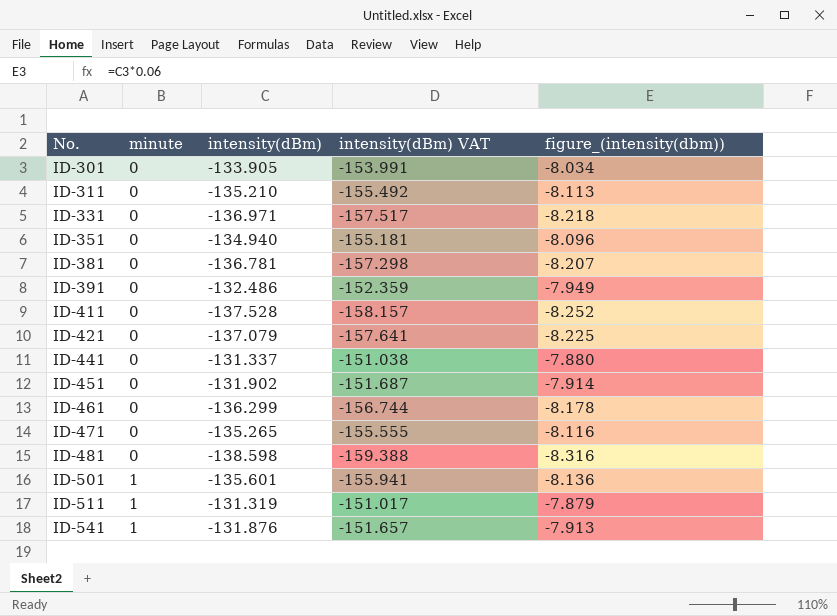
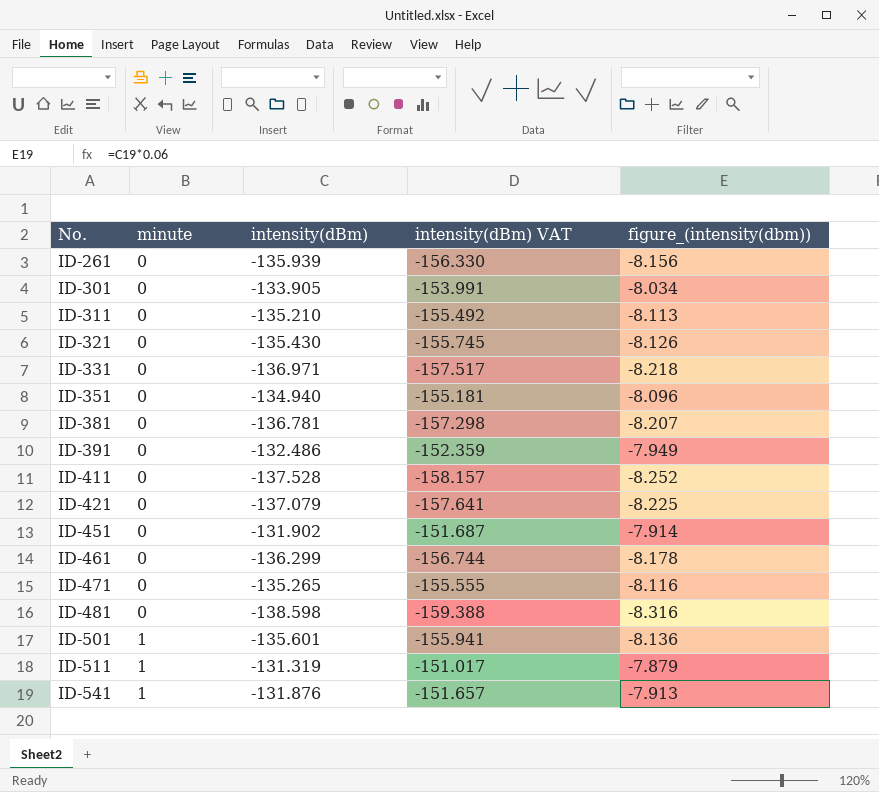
row ID-441: 0 | -131.337 | -151.038 | -7.880 -> none
row ID-261: none -> 0 | -135.939 | -156.330 | -8.156
row ID-321: none -> 0 | -135.430 | -155.745 | -8.126

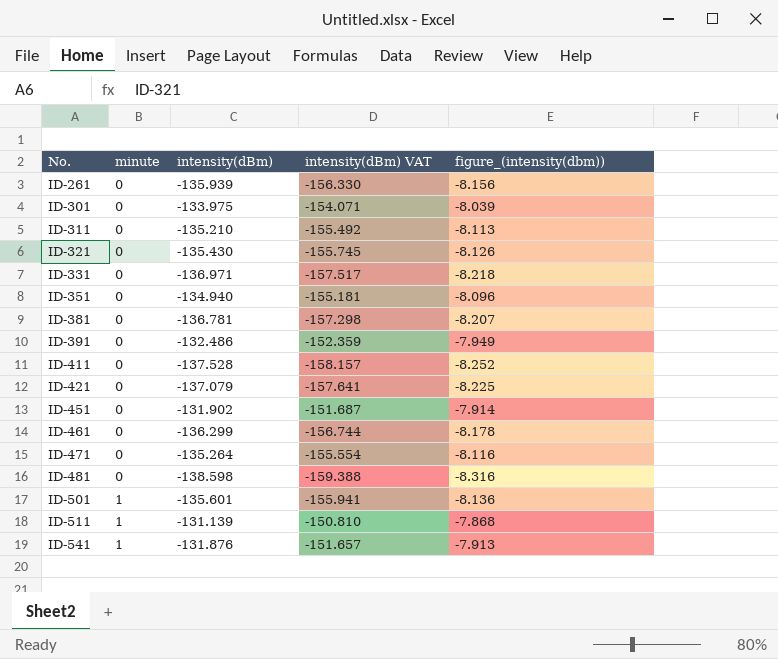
ID-301 | intensity(dBm): -133.905 -> -133.975
ID-301 | intensity(dBm) VAT: -153.991 -> -154.071
ID-301 | figure_(intensity(dbm)): -8.034 -> -8.039
ID-471 | intensity(dBm): -135.265 -> -135.264
ID-471 | intensity(dBm) VAT: -155.555 -> -155.554
ID-511 | intensity(dBm): -131.319 -> -131.139
ID-511 | intensity(dBm) VAT: -151.017 -> -150.810
ID-511 | figure_(intensity(dbm)): -7.879 -> -7.868

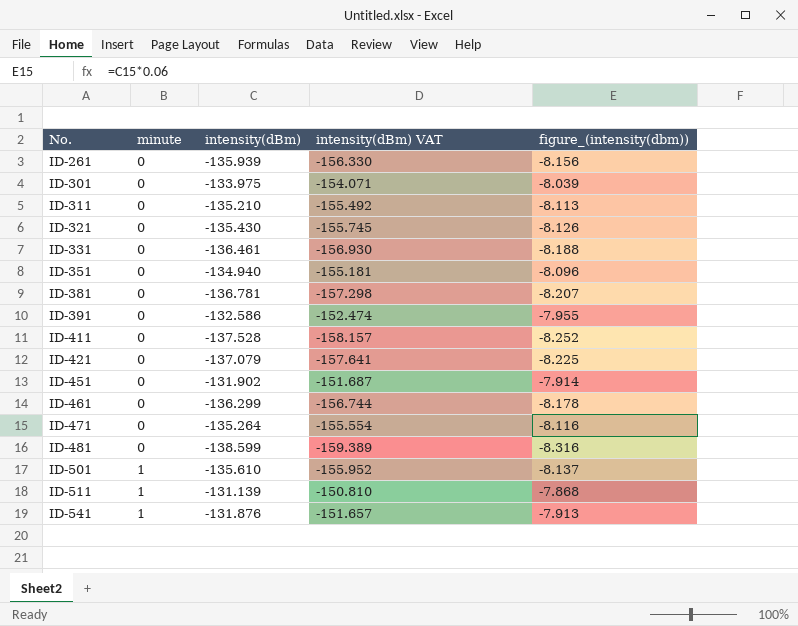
ID-331 | intensity(dBm): -136.971 -> -136.461
ID-331 | intensity(dBm) VAT: -157.517 -> -156.930
ID-331 | figure_(intensity(dbm)): -8.218 -> -8.188
ID-391 | intensity(dBm): -132.486 -> -132.586
ID-391 | intensity(dBm) VAT: -152.359 -> -152.474
ID-391 | figure_(intensity(dbm)): -7.949 -> -7.955
ID-481 | intensity(dBm): -138.598 -> -138.599
ID-481 | intensity(dBm) VAT: -159.388 -> -159.389
ID-501 | intensity(dBm): -135.601 -> -135.610
ID-501 | intensity(dBm) VAT: -155.941 -> -155.952
ID-501 | figure_(intensity(dbm)): -8.136 -> -8.137

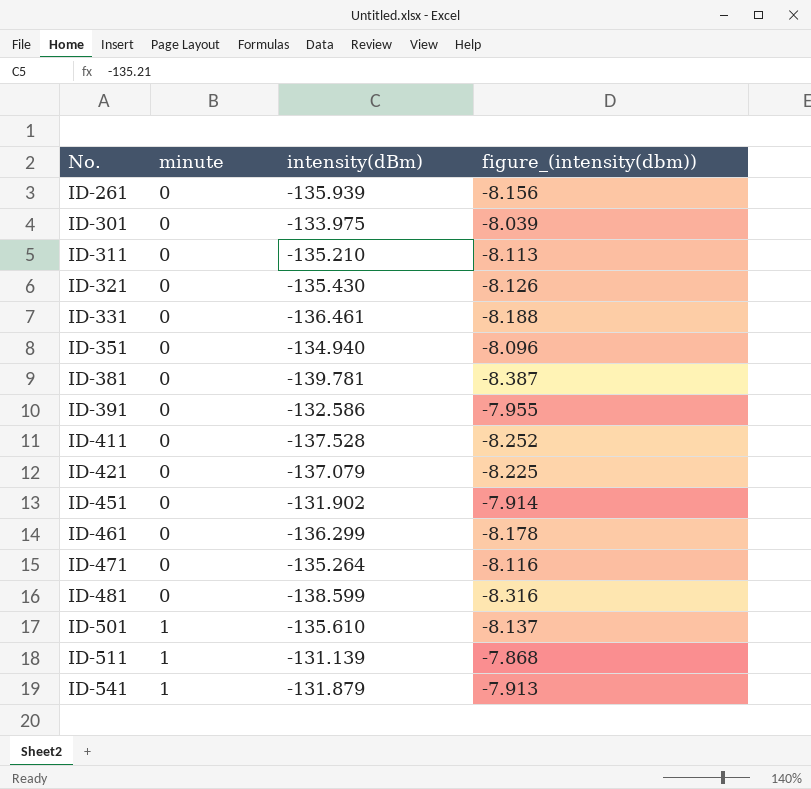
column intensity(dBm) VAT | formula: [intensity(dBm)] * 1.15 -> none
ID-381 | intensity(dBm): -136.781 -> -139.781
ID-381 | figure_(intensity(dbm)): -8.207 -> -8.387
ID-541 | intensity(dBm): -131.876 -> -131.879

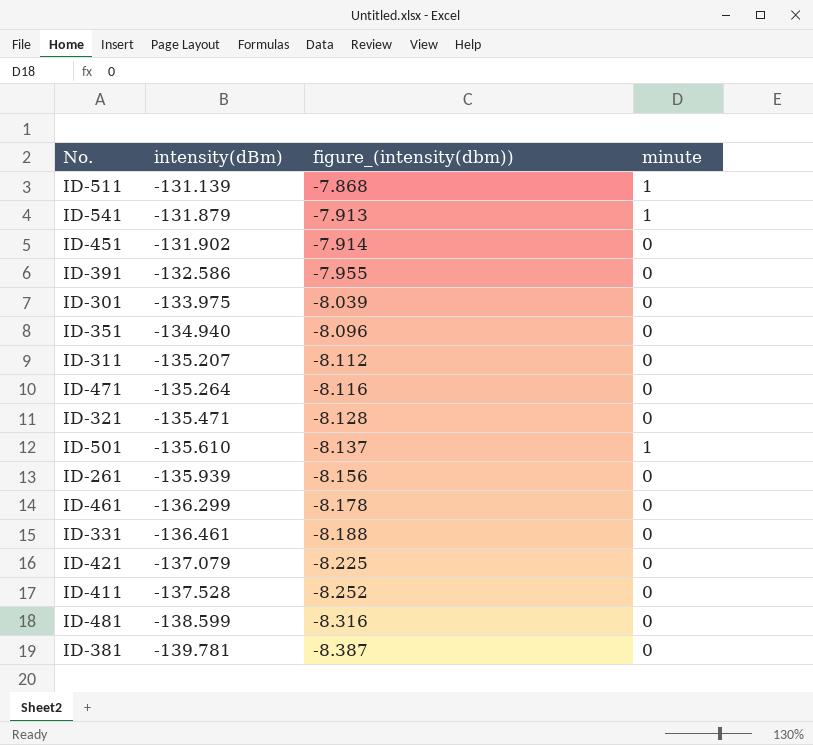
row order: No. ascending -> intensity(dBm) descending
column minute | position: 2 -> 4
ID-311 | intensity(dBm): -135.210 -> -135.207
ID-311 | figure_(intensity(dbm)): -8.113 -> -8.112
ID-321 | intensity(dBm): -135.430 -> -135.471
ID-321 | figure_(intensity(dbm)): -8.126 -> -8.128

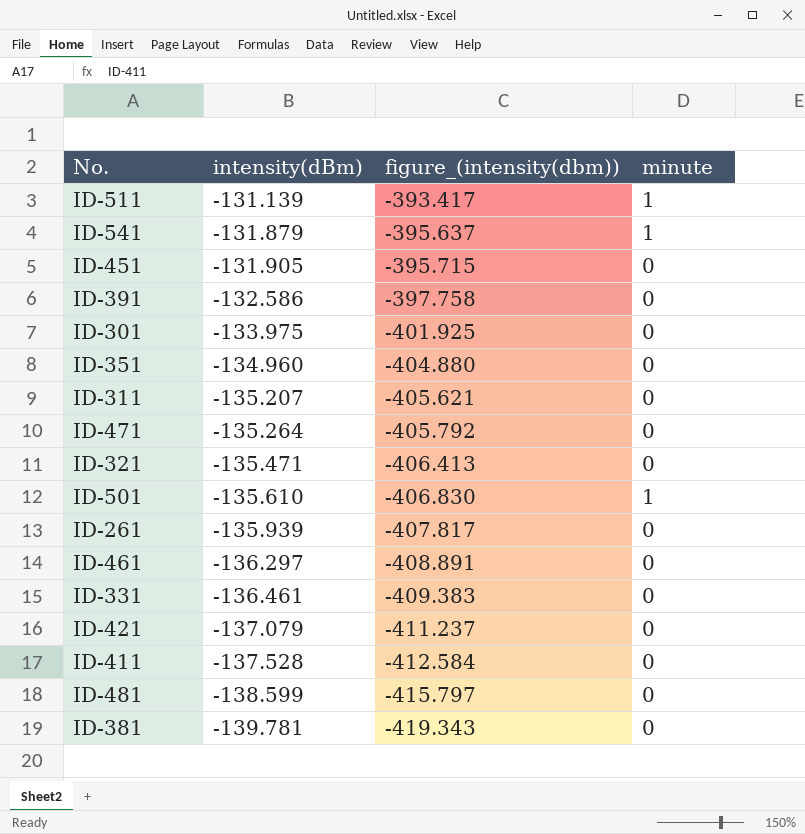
column figure_(intensity(dbm)) | formula: [intensity(dBm)] * 0.06 -> [intensity(dBm)] * 3
ID-451 | intensity(dBm): -131.902 -> -131.905
ID-351 | intensity(dBm): -134.940 -> -134.960
ID-461 | intensity(dBm): -136.299 -> -136.297

